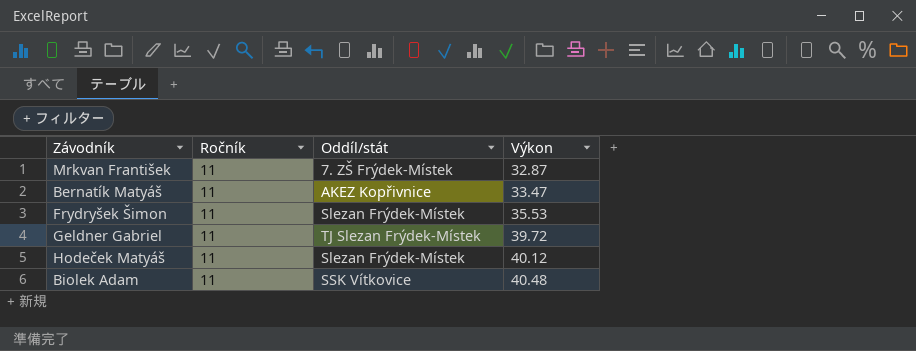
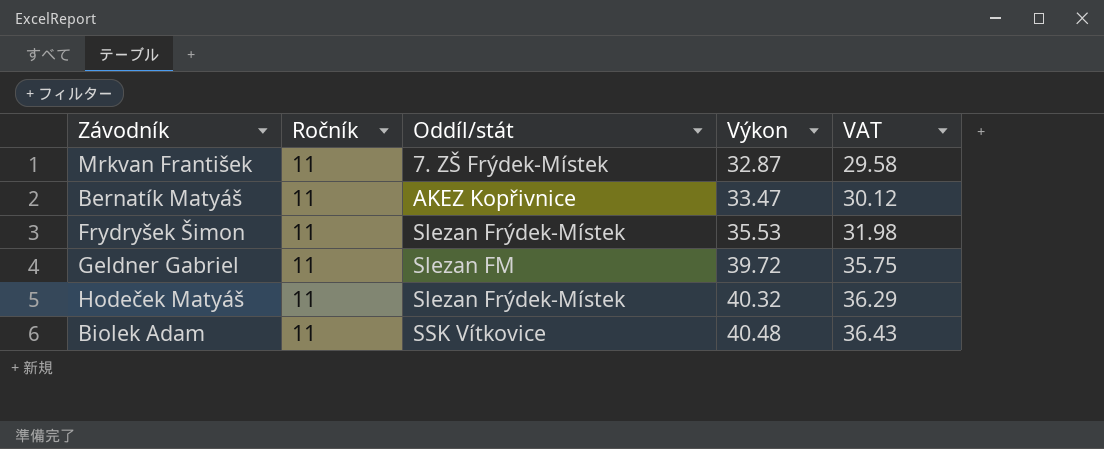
column VAT | formula: none -> [Výkon] * 0.9
Geldner Gabriel | Oddíl/stát: TJ Slezan Frýdek-Místek -> Slezan FM
Hodeček Matyáš | Výkon: 40.12 -> 40.32

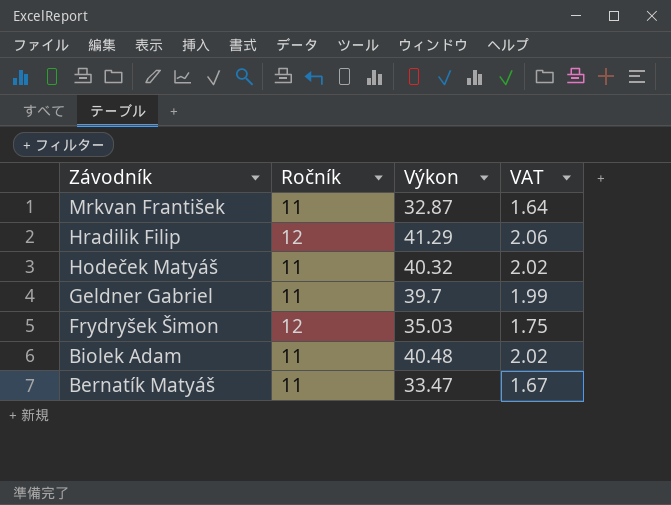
row order: Výkon ascending -> Závodník descending
column Oddíl/stát | position: 3 -> none
column VAT | formula: [Výkon] * 0.9 -> [Výkon] * 0.05
row Hradilik Filip: none -> 12 | 41.29 | 2.06
Geldner Gabriel | Výkon: 39.72 -> 39.7
Frydryšek Šimon | Ročník: 11 -> 12
Frydryšek Šimon | Výkon: 35.53 -> 35.03

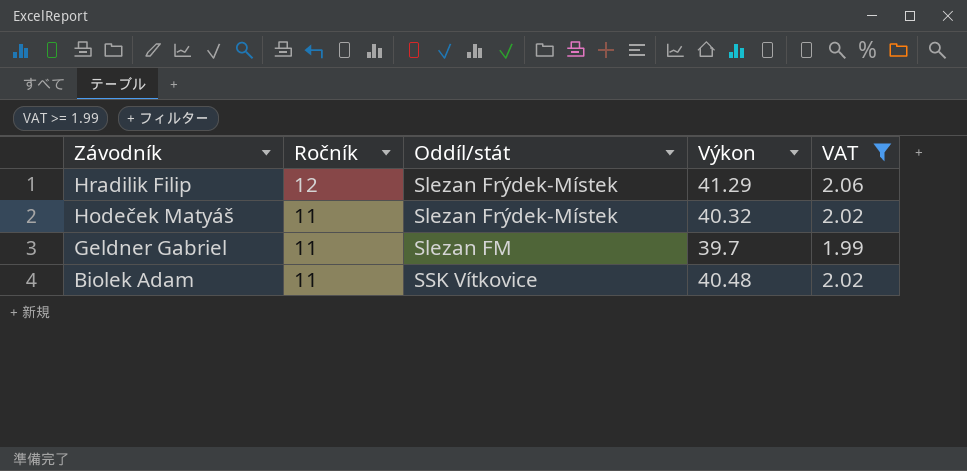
filter: none -> VAT >= 1.99
column Oddíl/stát | position: none -> 3

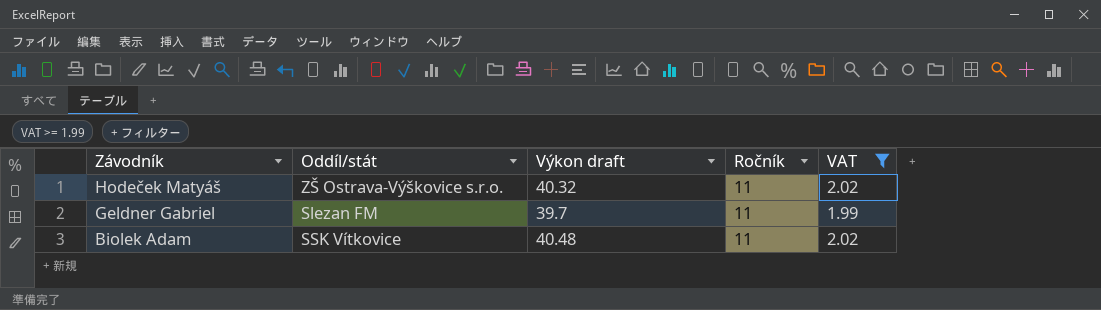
column name: Výkon -> Výkon draft
column Ročník | position: 2 -> 4
row Hradilik Filip: 12 | Slezan Frýdek-Místek | 41.29 | 2.06 -> none
Hodeček Matyáš | Oddíl/stát: Slezan Frýdek-Místek -> ZŠ Ostrava-Výškovice s.r.o.

